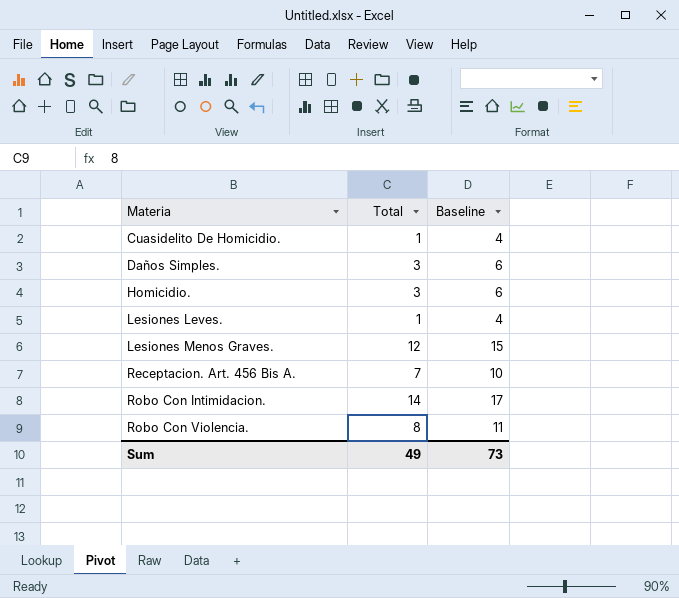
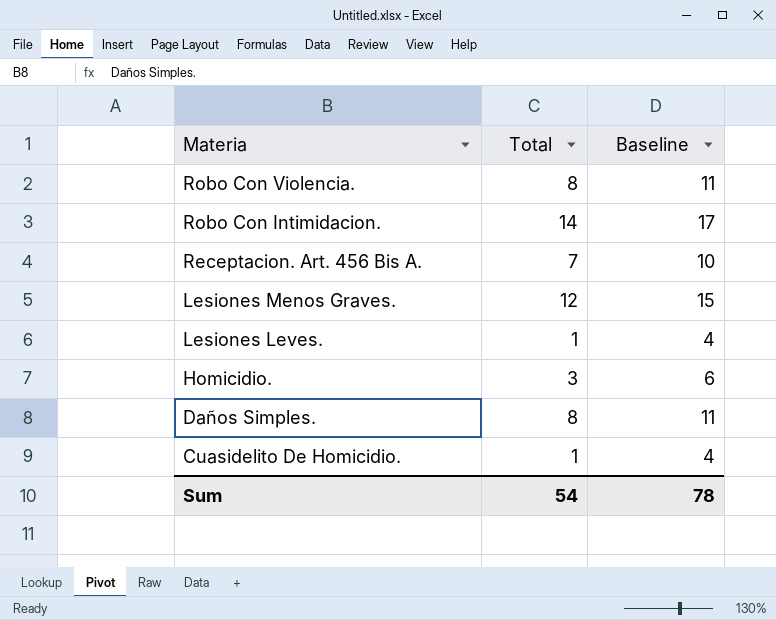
row order: Materia ascending -> Materia descending
Daños Simples. | Total: 3 -> 8
Daños Simples. | Baseline: 6 -> 11
Sum | Total: 49 -> 54
Sum | Baseline: 73 -> 78

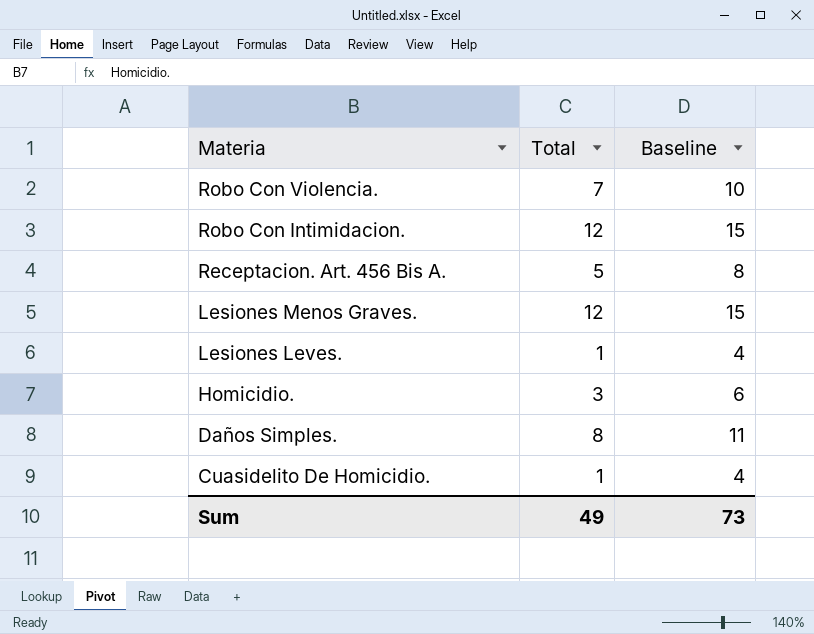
Robo Con Violencia. | Total: 8 -> 7
Robo Con Violencia. | Baseline: 11 -> 10
Robo Con Intimidacion. | Total: 14 -> 12
Robo Con Intimidacion. | Baseline: 17 -> 15
Receptacion. Art. 456 Bis A. | Total: 7 -> 5
Receptacion. Art. 456 Bis A. | Baseline: 10 -> 8
Sum | Total: 54 -> 49
Sum | Baseline: 78 -> 73

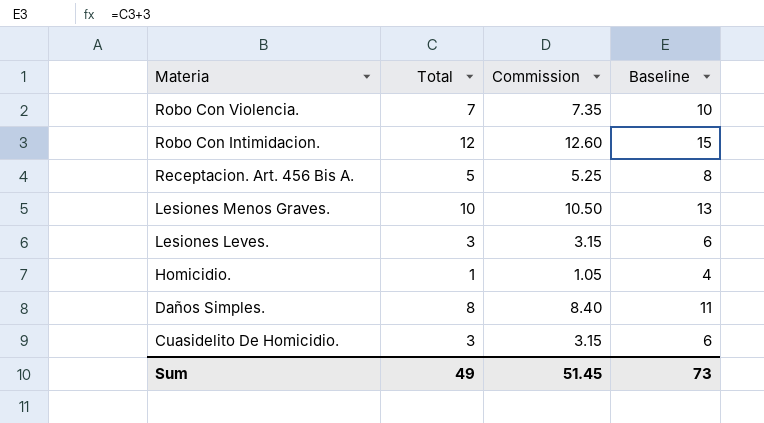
column Commission | formula: none -> [Total] * 1.05
Lesiones Menos Graves. | Total: 12 -> 10
Lesiones Menos Graves. | Baseline: 15 -> 13
Lesiones Leves. | Total: 1 -> 3
Lesiones Leves. | Baseline: 4 -> 6
Homicidio. | Total: 3 -> 1
Homicidio. | Baseline: 6 -> 4
Cuasidelito De Homicidio. | Total: 1 -> 3
Cuasidelito De Homicidio. | Baseline: 4 -> 6

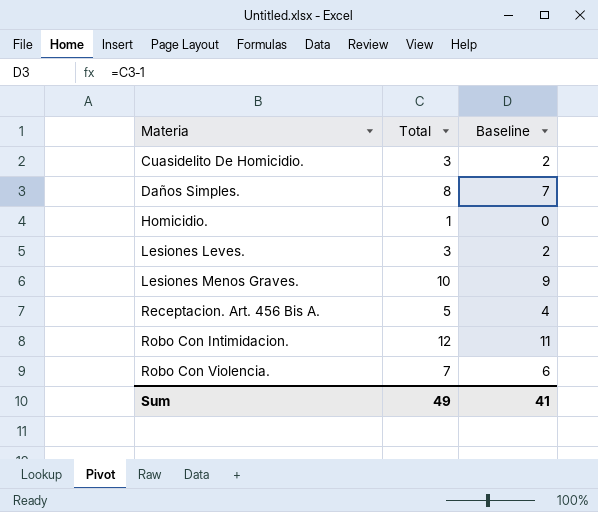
row order: Materia descending -> Materia ascending
column Commission | formula: [Total] * 1.05 -> none
column Baseline | formula: [Total] + 3 -> [Total] - 1
Sum | Baseline: 73 -> 41

